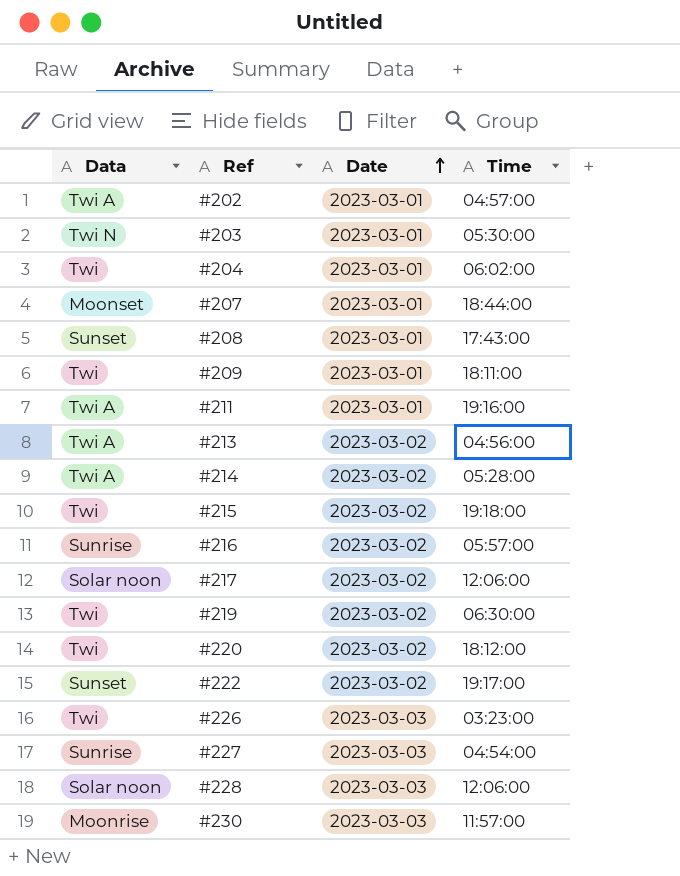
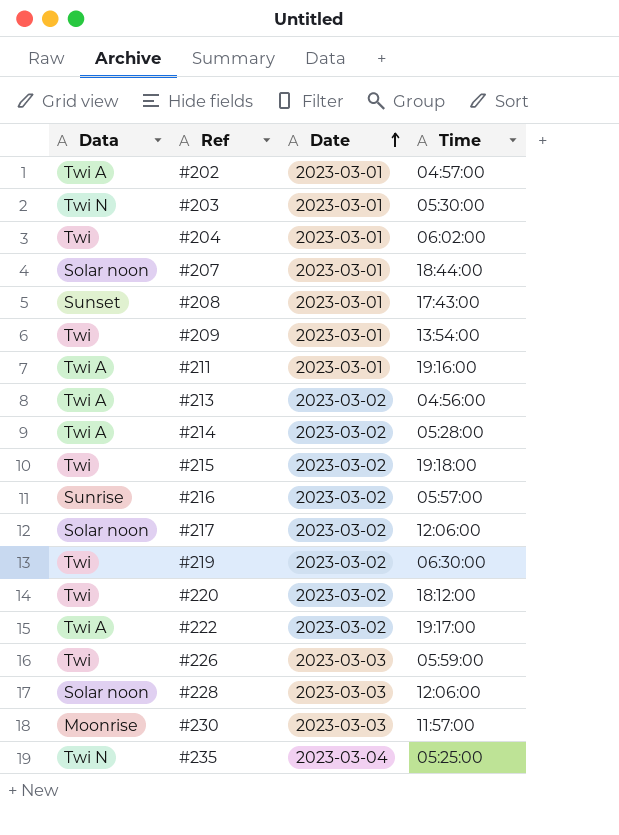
row #227: Sunrise | 2023-03-03 | 04:54:00 -> none
#207 | Data: Moonset -> Solar noon
#209 | Time: 18:11:00 -> 13:54:00
#222 | Data: Sunset -> Twi A
#226 | Time: 03:23:00 -> 05:59:00
row #235: none -> Twi N | 2023-03-04 | 05:25:00

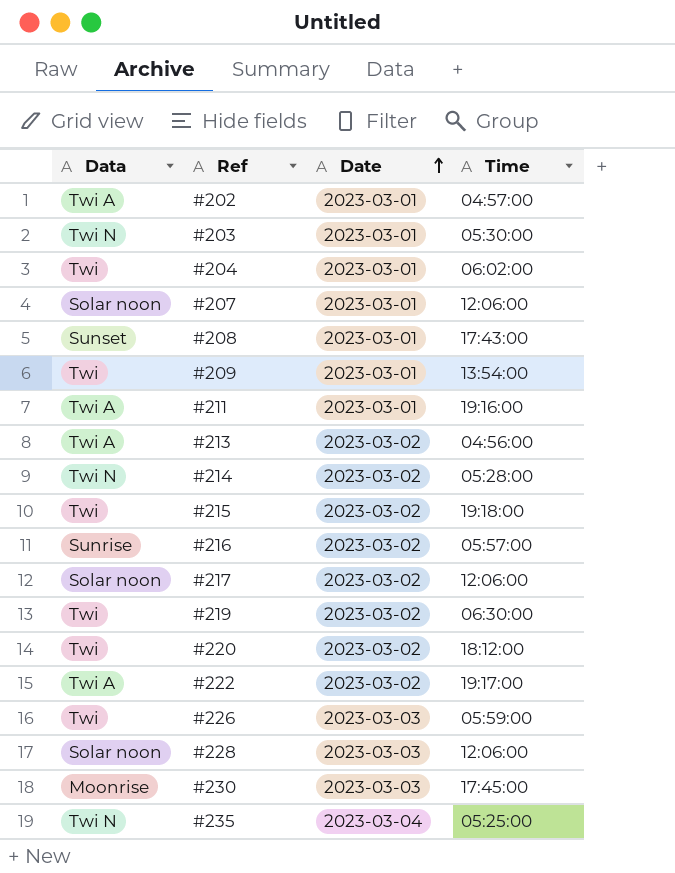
#207 | Time: 18:44:00 -> 12:06:00
#214 | Data: Twi A -> Twi N
#230 | Time: 11:57:00 -> 17:45:00

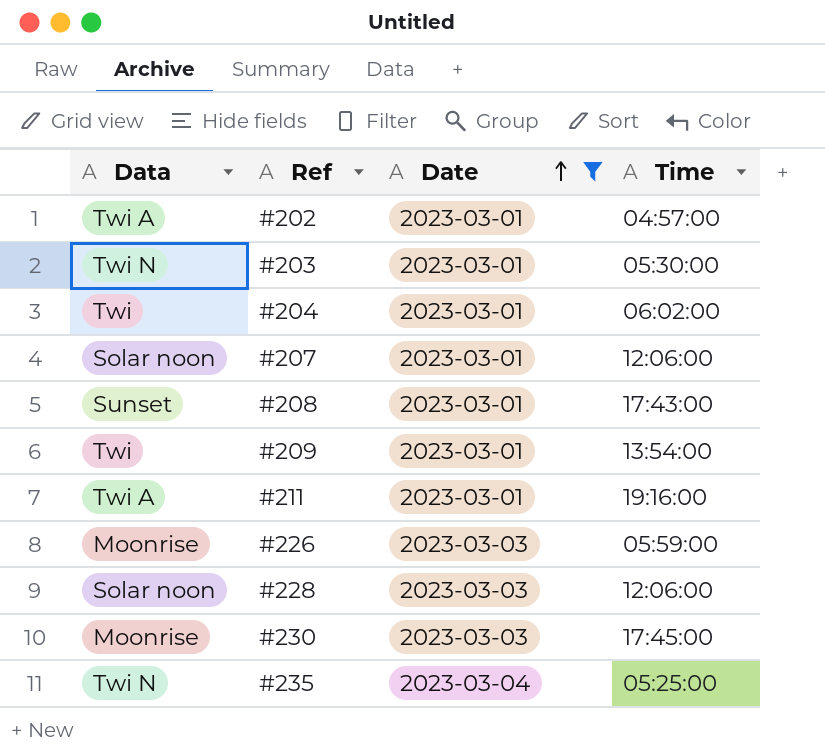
filter: none -> Date != 2023-03-02
#226 | Data: Twi -> Moonrise

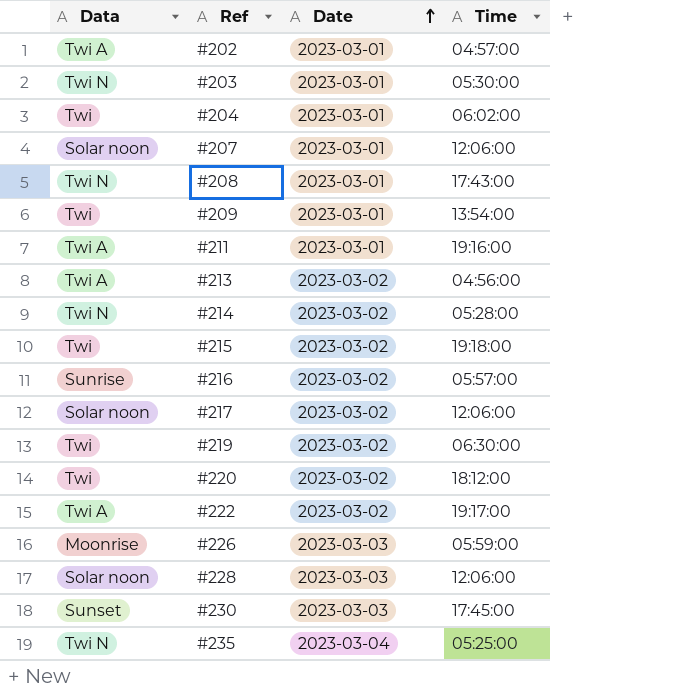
filter: Date != 2023-03-02 -> none
#208 | Data: Sunset -> Twi N
#230 | Data: Moonrise -> Sunset

